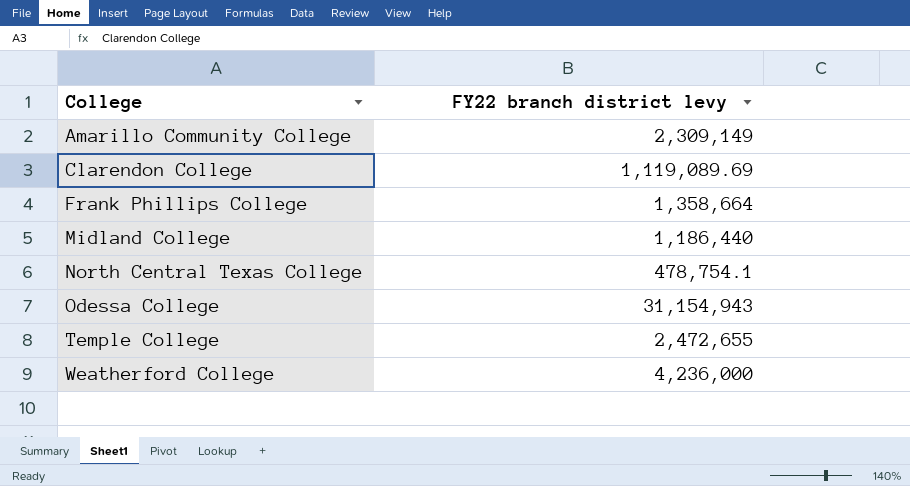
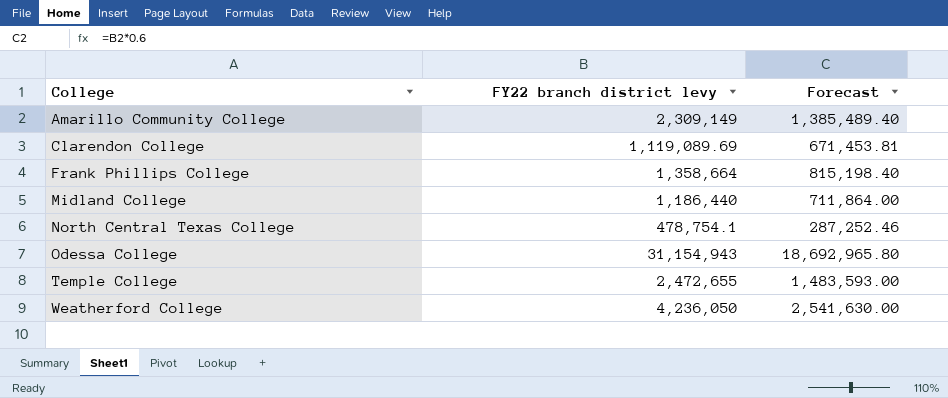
column Forecast | formula: none -> [FY22 branch district levy] * 0.6
Weatherford College | FY22 branch district levy: 4,236,000 -> 4,236,050

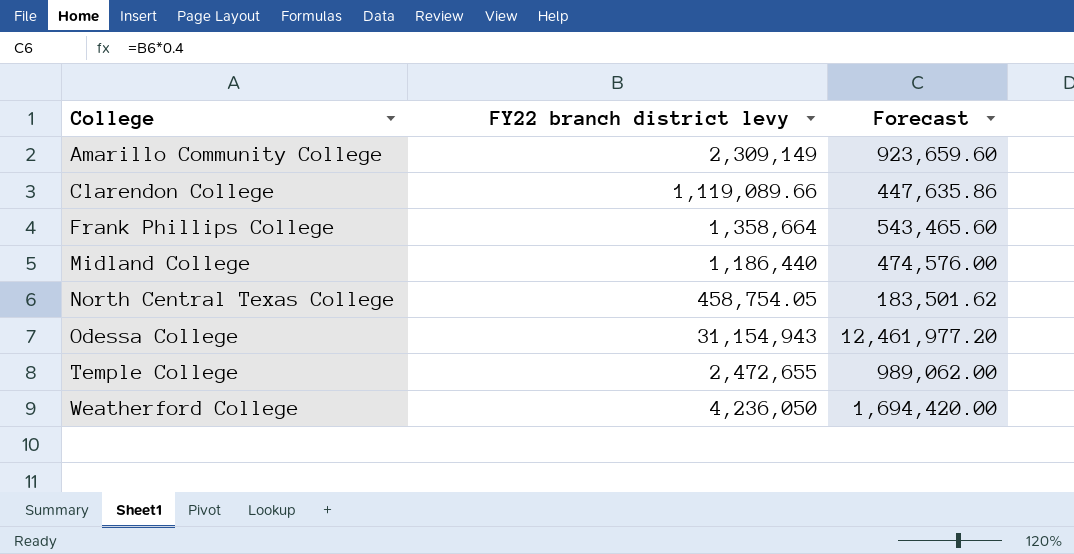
column Forecast | formula: [FY22 branch district levy] * 0.6 -> [FY22 branch district levy] * 0.4
Clarendon College | FY22 branch district levy: 1,119,089.69 -> 1,119,089.66
North Central Texas College | FY22 branch district levy: 478,754.1 -> 458,754.05

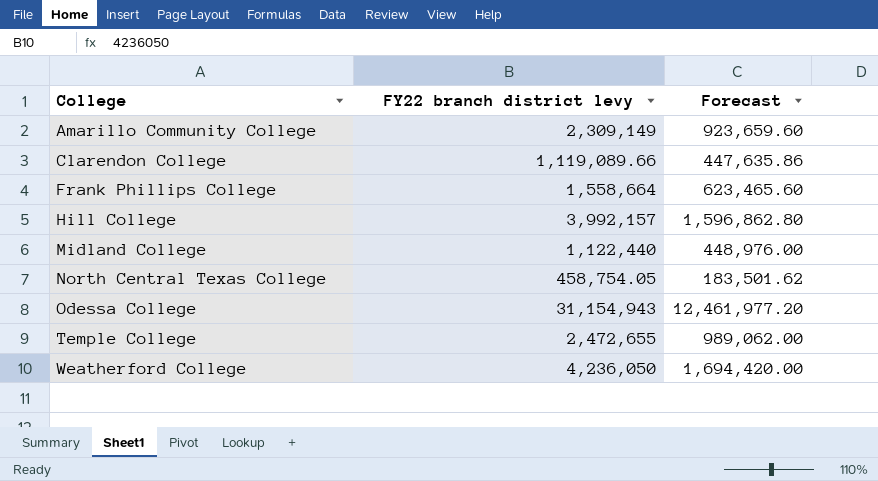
Frank Phillips College | FY22 branch district levy: 1,358,664 -> 1,558,664
Frank Phillips College | Forecast: 543,465.60 -> 623,465.60
row Hill College: none -> 3,992,157 | 1,596,862.80
Midland College | FY22 branch district levy: 1,186,440 -> 1,122,440
Midland College | Forecast: 474,576.00 -> 448,976.00

